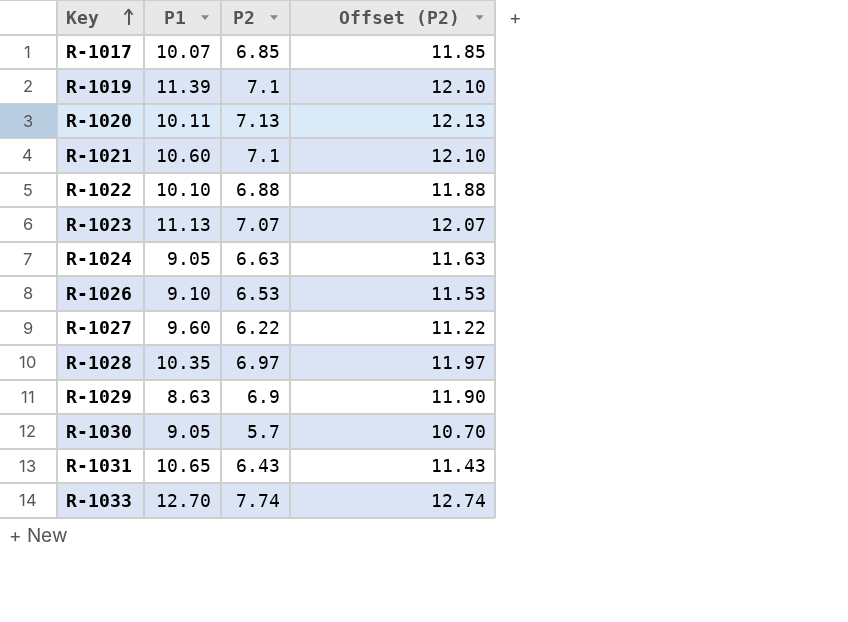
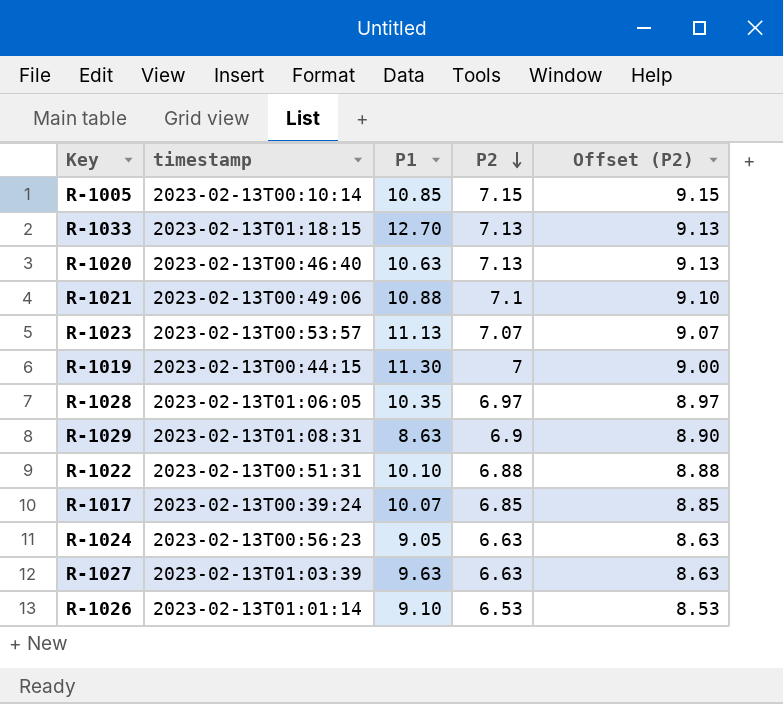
row order: Key ascending -> P2 descending
column timestamp | position: none -> 2
column Offset (P2) | formula: [P2] + 5 -> [P2] + 2
row R-1030: 9.05 | 5.7 | 10.70 -> none
row R-1031: 10.65 | 6.43 | 11.43 -> none
row R-1005: none -> 2023-02-13T00:10:14 | 10.85 | 7.15 | 9.15
R-1033 | P2: 7.74 -> 7.13
R-1020 | P1: 10.11 -> 10.63
R-1021 | P1: 10.60 -> 10.88
R-1019 | P1: 11.39 -> 11.30
R-1019 | P2: 7.1 -> 7
R-1027 | P1: 9.60 -> 9.63
R-1027 | P2: 6.22 -> 6.63

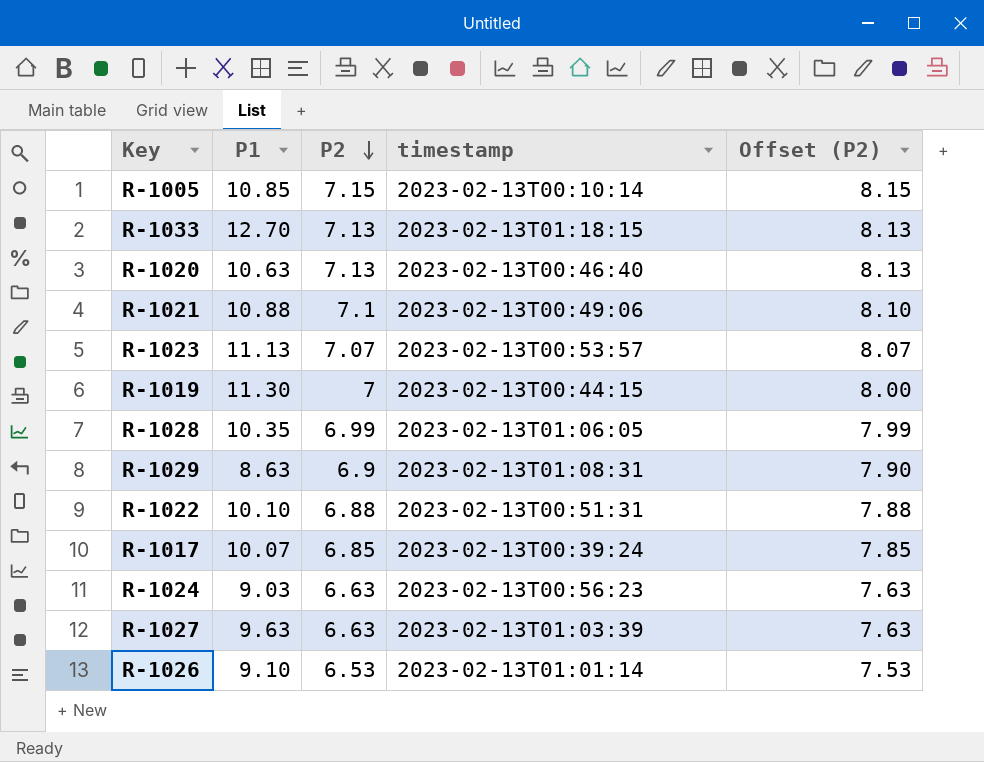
column timestamp | position: 2 -> 4
column Offset (P2) | formula: [P2] + 2 -> [P2] + 1
R-1028 | P2: 6.97 -> 6.99
R-1024 | P1: 9.05 -> 9.03

